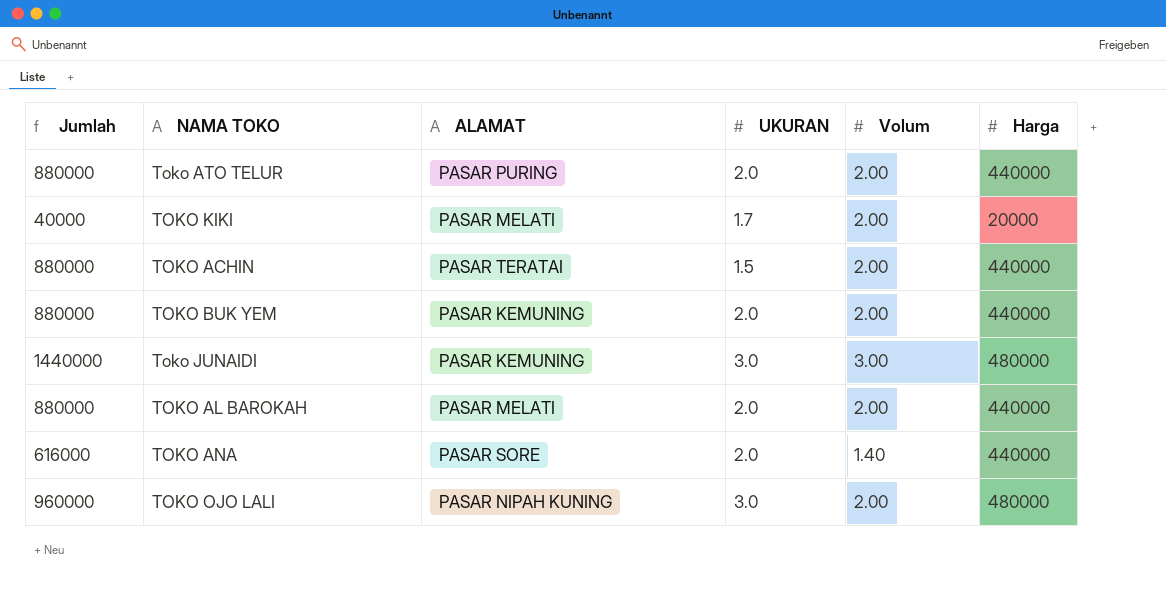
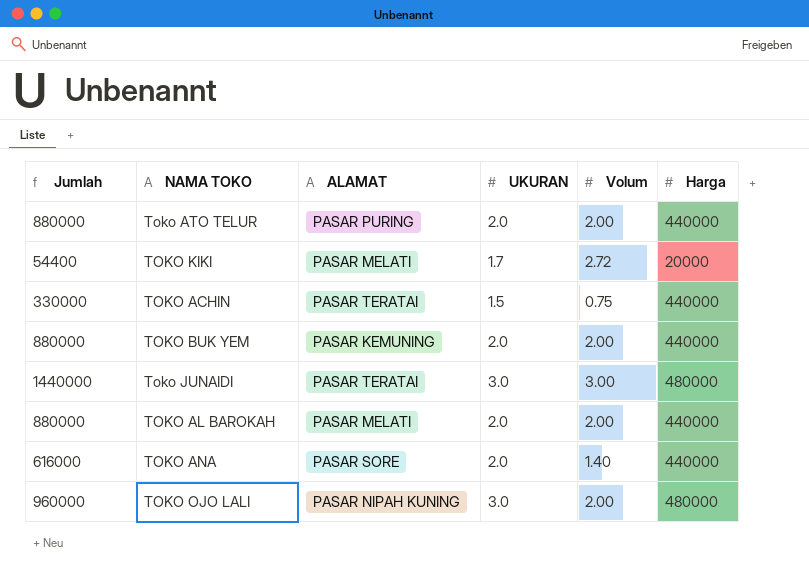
TOKO KIKI | Jumlah: 40000 -> 54400
TOKO KIKI | Volum: 2.00 -> 2.72
TOKO ACHIN | Jumlah: 880000 -> 330000
TOKO ACHIN | Volum: 2.00 -> 0.75
Toko JUNAIDI | ALAMAT: PASAR KEMUNING -> PASAR TERATAI

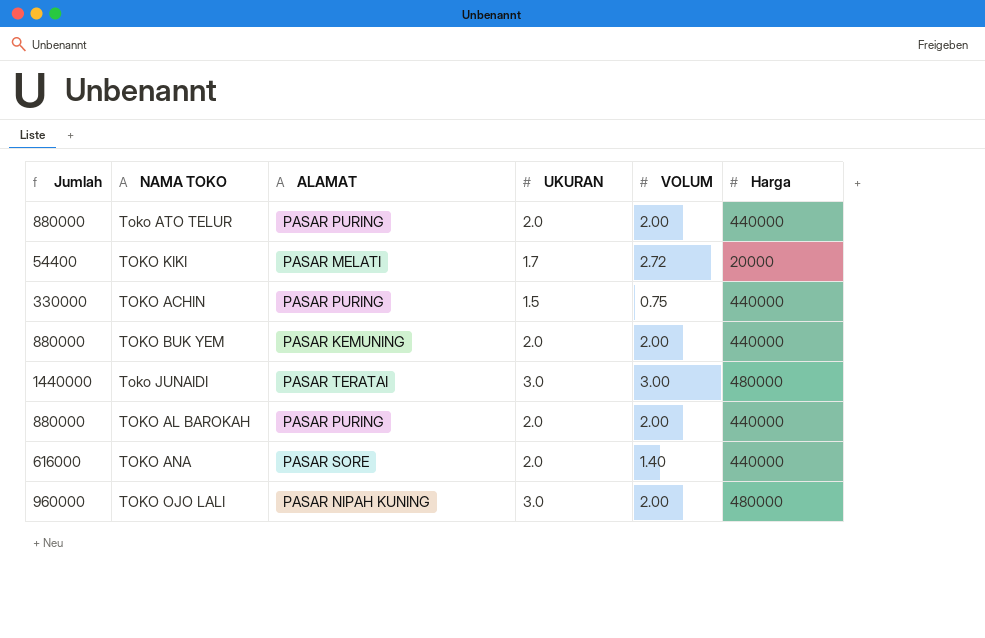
column name: Volum -> VOLUM
TOKO ACHIN | ALAMAT: PASAR TERATAI -> PASAR PURING
TOKO AL BAROKAH | ALAMAT: PASAR MELATI -> PASAR PURING

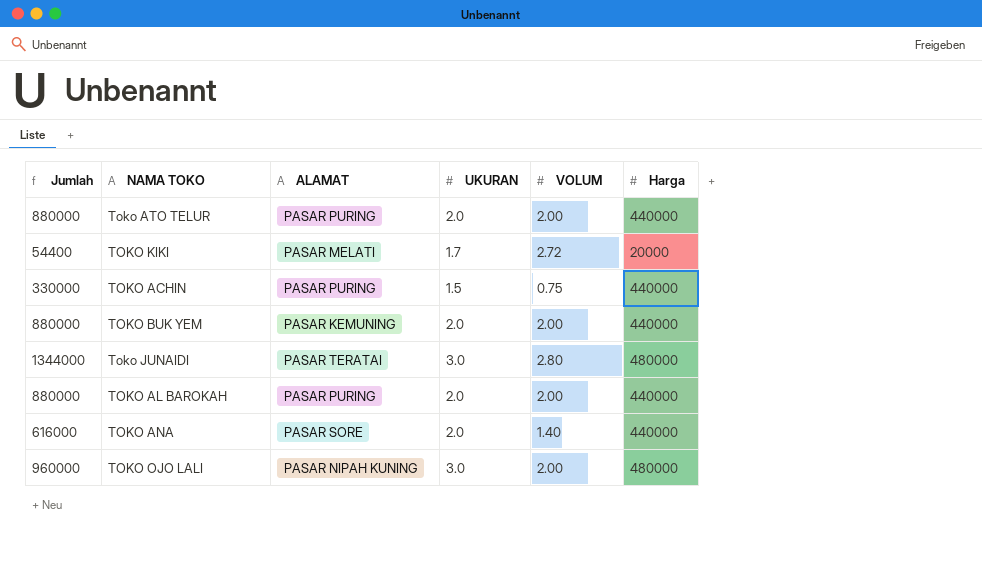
Toko JUNAIDI | Jumlah: 1440000 -> 1344000
Toko JUNAIDI | VOLUM: 3.00 -> 2.80

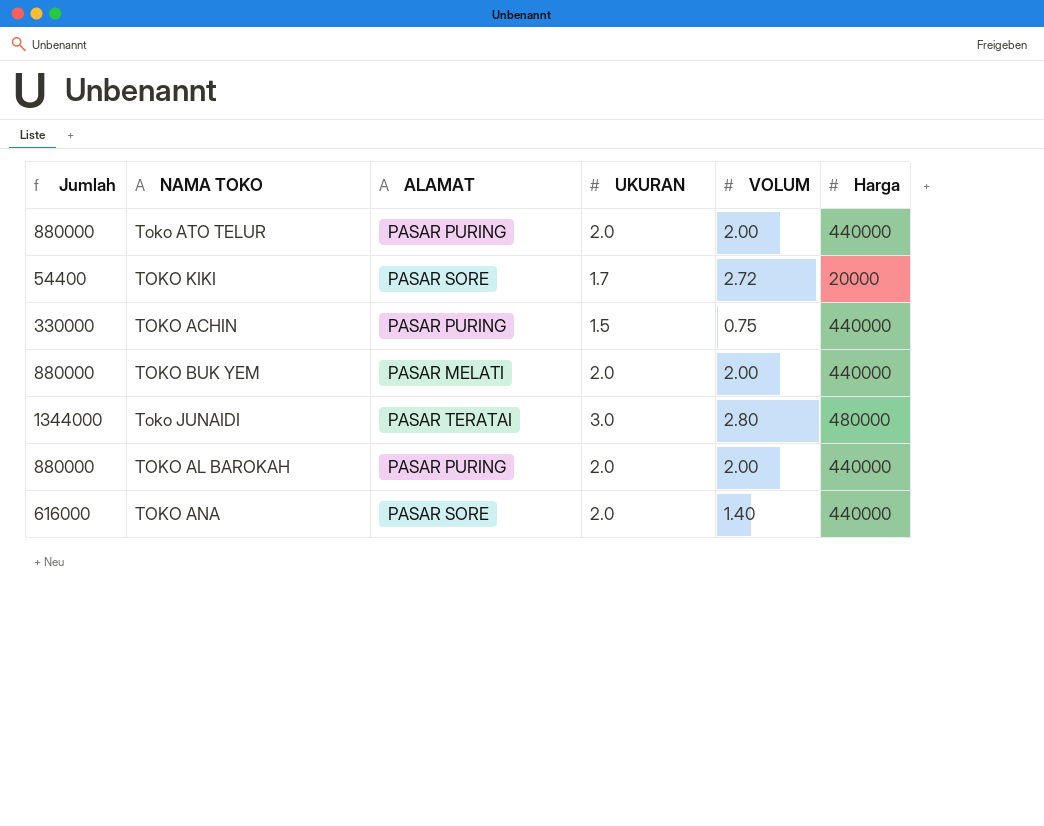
row TOKO OJO LALI: 960000 | PASAR NIPAH KUNING | 3.0 | 2.00 | 480000 -> none
TOKO KIKI | ALAMAT: PASAR MELATI -> PASAR SORE
TOKO BUK YEM | ALAMAT: PASAR KEMUNING -> PASAR MELATI

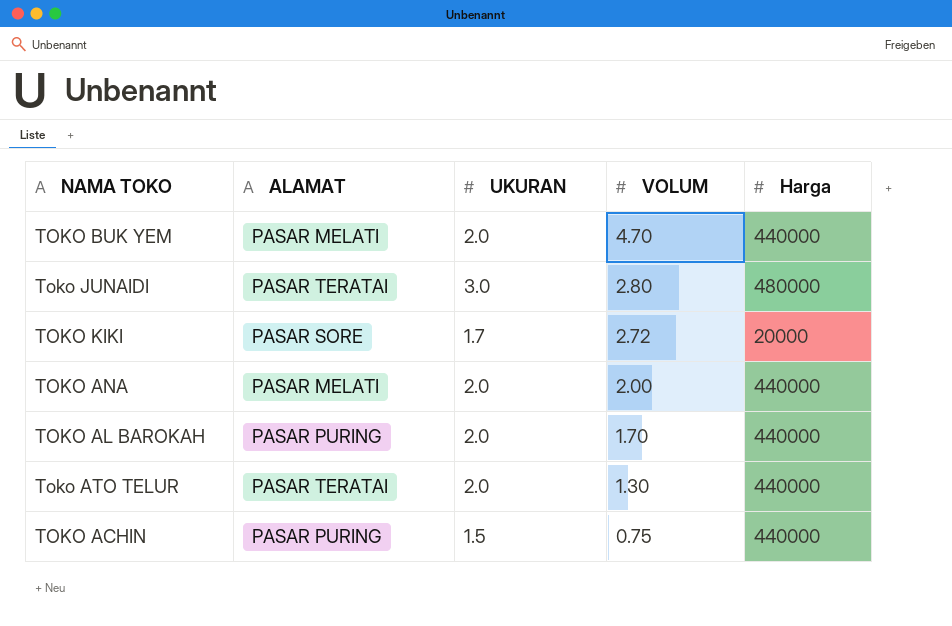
row order: none -> VOLUM descending
column Jumlah | formula: [VOLUM] * [Harga] -> none
TOKO BUK YEM | VOLUM: 2.00 -> 4.70
TOKO ANA | ALAMAT: PASAR SORE -> PASAR MELATI
TOKO ANA | VOLUM: 1.40 -> 2.00
TOKO AL BAROKAH | VOLUM: 2.00 -> 1.70
Toko ATO TELUR | ALAMAT: PASAR PURING -> PASAR TERATAI
Toko ATO TELUR | VOLUM: 2.00 -> 1.30

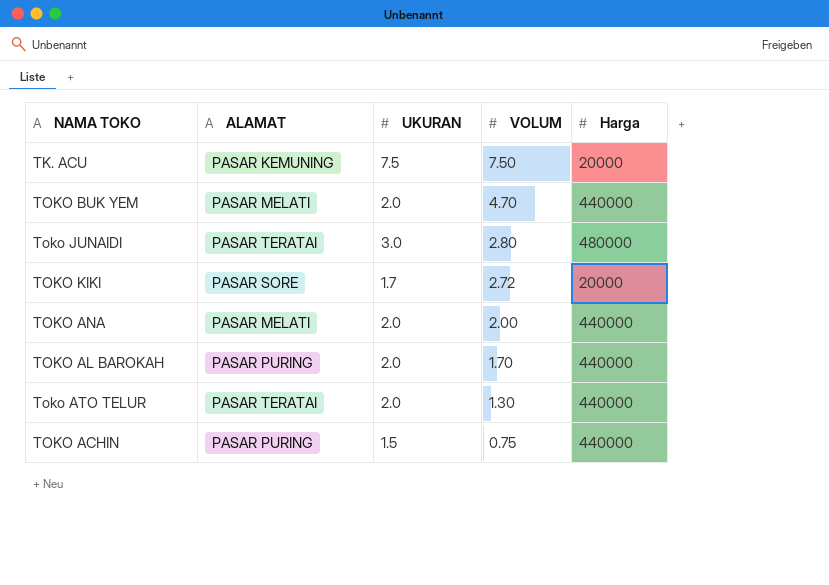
row TK. ACU: none -> PASAR KEMUNING | 7.5 | 7.50 | 20000

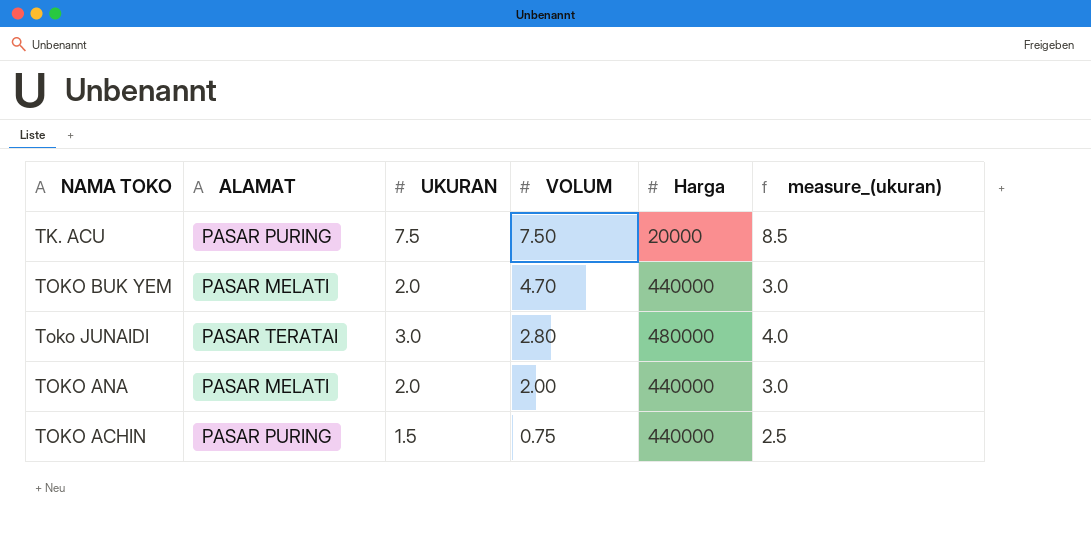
column measure_(ukuran) | formula: none -> [UKURAN] + 1
row TOKO KIKI: PASAR SORE | 1.7 | 2.72 | 20000 -> none
row TOKO AL BAROKAH: PASAR PURING | 2.0 | 1.70 | 440000 -> none
row Toko ATO TELUR: PASAR TERATAI | 2.0 | 1.30 | 440000 -> none
TK. ACU | ALAMAT: PASAR KEMUNING -> PASAR PURING

